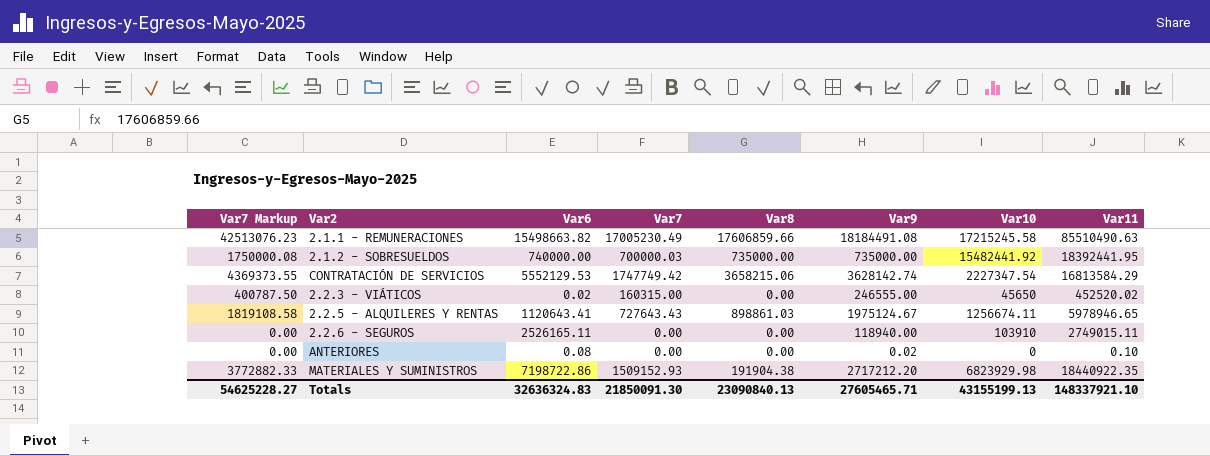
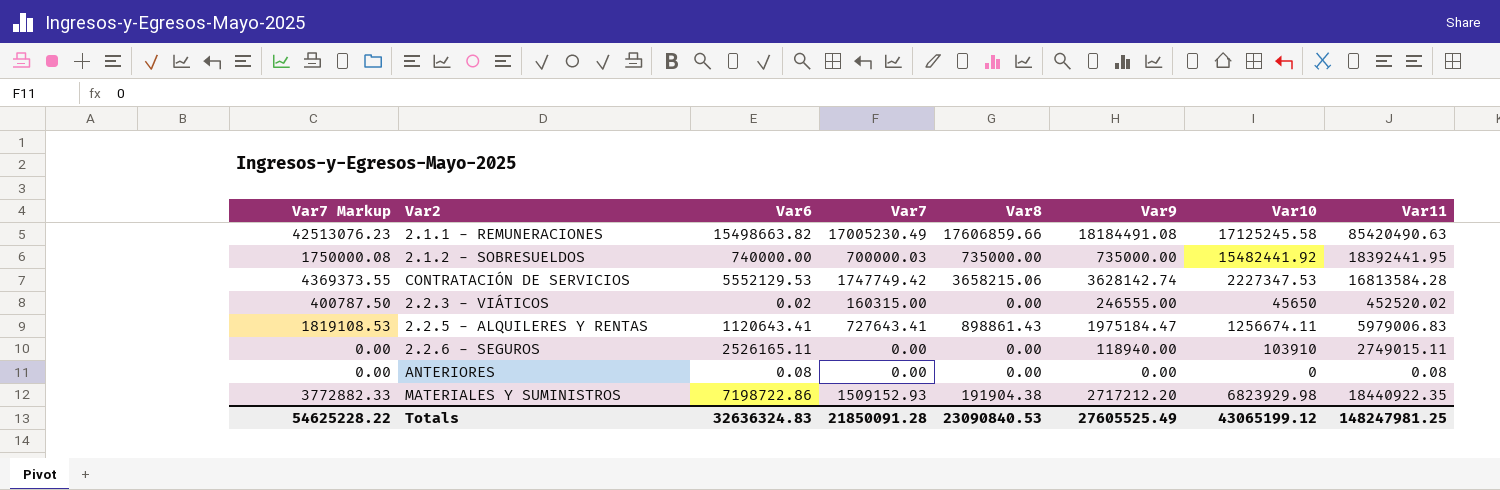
2.1.1 - REMUNERACIONES | Var10: 17215245.58 -> 17125245.58
2.1.1 - REMUNERACIONES | Var11: 85510490.63 -> 85420490.63
CONTRATACIÓN DE SERVICIOS | Var10: 2227347.54 -> 2227347.53
CONTRATACIÓN DE SERVICIOS | Var11: 16813584.29 -> 16813584.28
2.2.5 - ALQUILERES Y RENTAS | Var7 Markup: 1819108.58 -> 1819108.53
2.2.5 - ALQUILERES Y RENTAS | Var7: 727643.43 -> 727643.41
2.2.5 - ALQUILERES Y RENTAS | Var8: 898861.03 -> 898861.43
2.2.5 - ALQUILERES Y RENTAS | Var9: 1975124.67 -> 1975184.47
2.2.5 - ALQUILERES Y RENTAS | Var11: 5978946.65 -> 5979006.83
ANTERIORES | Var9: 0.02 -> 0.00
ANTERIORES | Var11: 0.10 -> 0.08
Totals | Var7 Markup: 54625228.27 -> 54625228.22
Totals | Var7: 21850091.30 -> 21850091.28
Totals | Var8: 23090840.13 -> 23090840.53
Totals | Var9: 27605465.71 -> 27605525.49
Totals | Var10: 43155199.13 -> 43065199.12
Totals | Var11: 148337921.10 -> 148247981.25

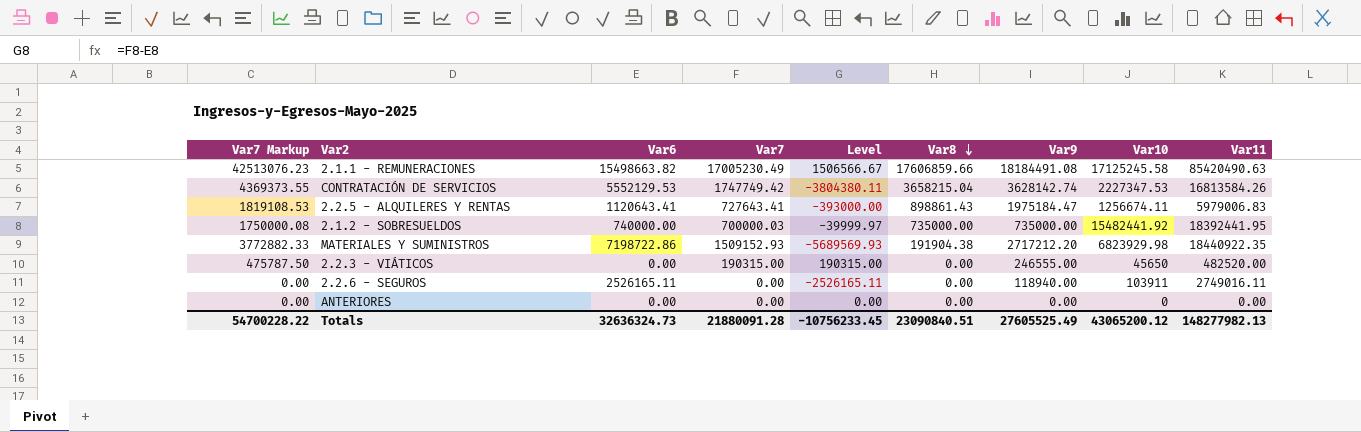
row order: none -> Var8 descending
column Level | formula: none -> [Var7] - [Var6]
CONTRATACIÓN DE SERVICIOS | Var8: 3658215.06 -> 3658215.04
CONTRATACIÓN DE SERVICIOS | Var11: 16813584.28 -> 16813584.26
2.2.3 - VIÁTICOS | Var7 Markup: 400787.50 -> 475787.50
2.2.3 - VIÁTICOS | Var6: 0.02 -> 0.00
2.2.3 - VIÁTICOS | Var7: 160315.00 -> 190315.00
2.2.3 - VIÁTICOS | Var11: 452520.02 -> 482520.00
2.2.6 - SEGUROS | Var10: 103910 -> 103911
2.2.6 - SEGUROS | Var11: 2749015.11 -> 2749016.11
ANTERIORES | Var6: 0.08 -> 0.00
ANTERIORES | Var11: 0.08 -> 0.00
Totals | Var7 Markup: 54625228.22 -> 54700228.22
Totals | Var6: 32636324.83 -> 32636324.73
Totals | Var7: 21850091.28 -> 21880091.28
Totals | Var8: 23090840.53 -> 23090840.51
Totals | Var10: 43065199.12 -> 43065200.12
Totals | Var11: 148247981.25 -> 148277982.13

